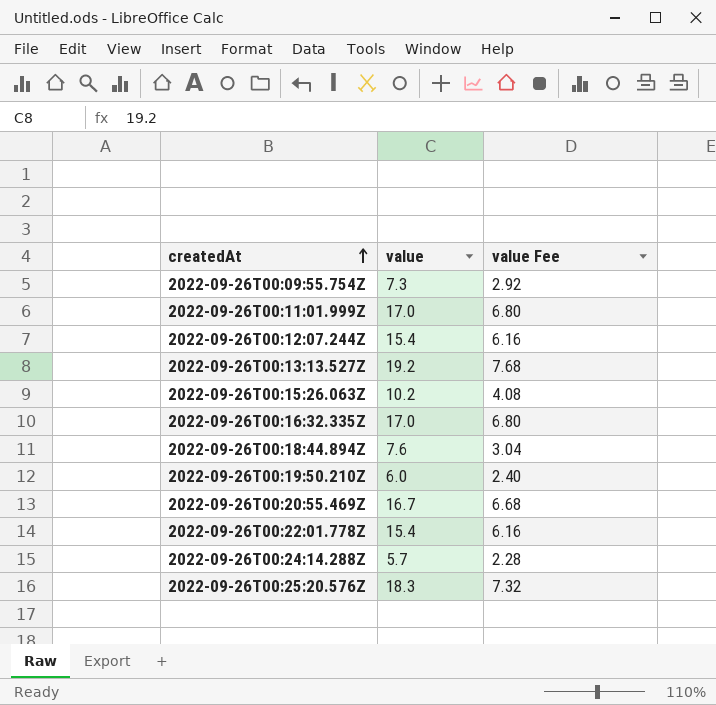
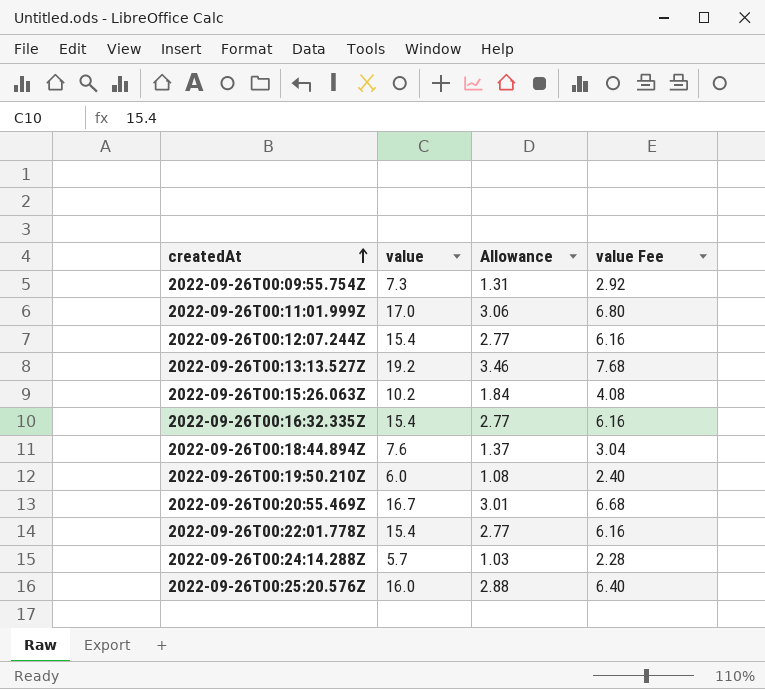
column Allowance | formula: none -> [value] * 0.18
2022-09-26T00:16:32.335Z | value: 17.0 -> 15.4
2022-09-26T00:16:32.335Z | value Fee: 6.80 -> 6.16
2022-09-26T00:25:20.576Z | value: 18.3 -> 16.0
2022-09-26T00:25:20.576Z | value Fee: 7.32 -> 6.40

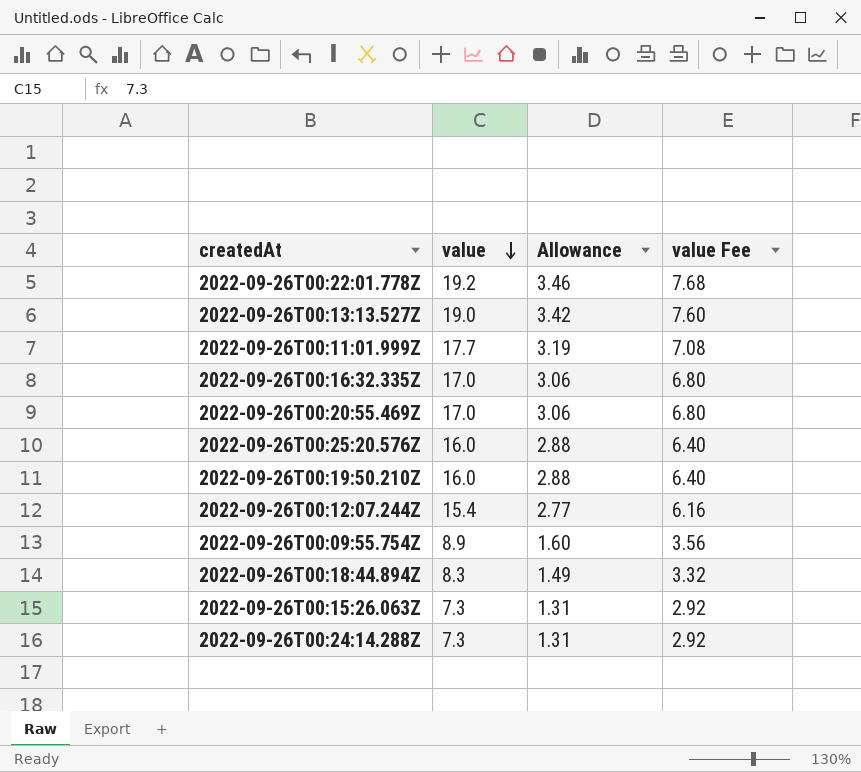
row order: createdAt ascending -> value descending
2022-09-26T00:22:01.778Z | value: 15.4 -> 19.2
2022-09-26T00:22:01.778Z | Allowance: 2.77 -> 3.46
2022-09-26T00:22:01.778Z | value Fee: 6.16 -> 7.68
2022-09-26T00:13:13.527Z | value: 19.2 -> 19.0
2022-09-26T00:13:13.527Z | Allowance: 3.46 -> 3.42
2022-09-26T00:13:13.527Z | value Fee: 7.68 -> 7.60
2022-09-26T00:11:01.999Z | value: 17.0 -> 17.7
2022-09-26T00:11:01.999Z | Allowance: 3.06 -> 3.19
2022-09-26T00:11:01.999Z | value Fee: 6.80 -> 7.08
2022-09-26T00:16:32.335Z | value: 15.4 -> 17.0
2022-09-26T00:16:32.335Z | Allowance: 2.77 -> 3.06
2022-09-26T00:16:32.335Z | value Fee: 6.16 -> 6.80
2022-09-26T00:20:55.469Z | value: 16.7 -> 17.0
2022-09-26T00:20:55.469Z | Allowance: 3.01 -> 3.06
2022-09-26T00:20:55.469Z | value Fee: 6.68 -> 6.80
2022-09-26T00:19:50.210Z | value: 6.0 -> 16.0
2022-09-26T00:19:50.210Z | Allowance: 1.08 -> 2.88
2022-09-26T00:19:50.210Z | value Fee: 2.40 -> 6.40
2022-09-26T00:09:55.754Z | value: 7.3 -> 8.9
2022-09-26T00:09:55.754Z | Allowance: 1.31 -> 1.60
2022-09-26T00:09:55.754Z | value Fee: 2.92 -> 3.56
2022-09-26T00:18:44.894Z | value: 7.6 -> 8.3
2022-09-26T00:18:44.894Z | Allowance: 1.37 -> 1.49
2022-09-26T00:18:44.894Z | value Fee: 3.04 -> 3.32
2022-09-26T00:15:26.063Z | value: 10.2 -> 7.3
2022-09-26T00:15:26.063Z | Allowance: 1.84 -> 1.31
2022-09-26T00:15:26.063Z | value Fee: 4.08 -> 2.92
2022-09-26T00:24:14.288Z | value: 5.7 -> 7.3
2022-09-26T00:24:14.288Z | Allowance: 1.03 -> 1.31
2022-09-26T00:24:14.288Z | value Fee: 2.28 -> 2.92

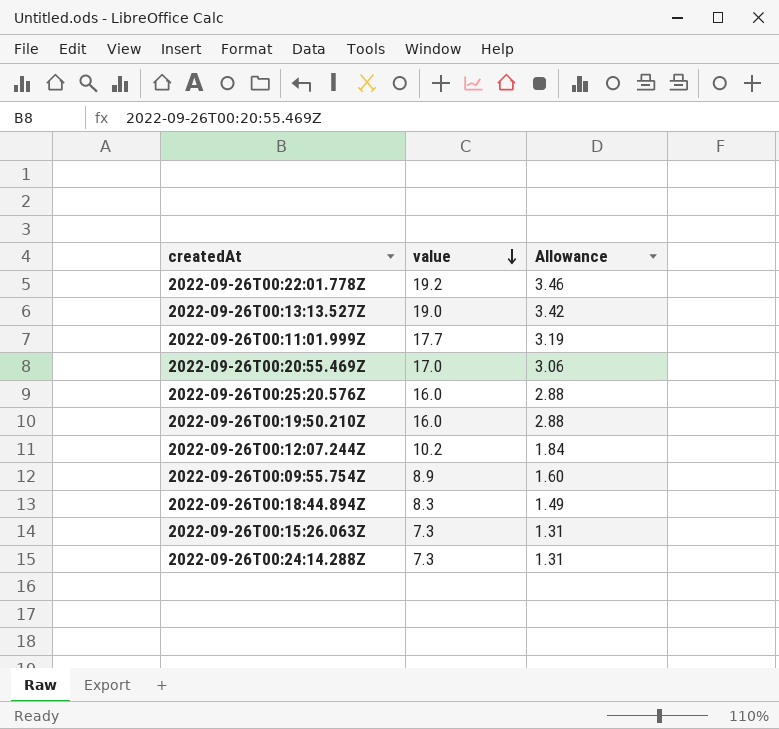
column value Fee | formula: [value] * 0.4 -> none
row 2022-09-26T00:16:32.335Z: 17.0 | 3.06 | 6.80 -> none
2022-09-26T00:12:07.244Z | value: 15.4 -> 10.2
2022-09-26T00:12:07.244Z | Allowance: 2.77 -> 1.84

